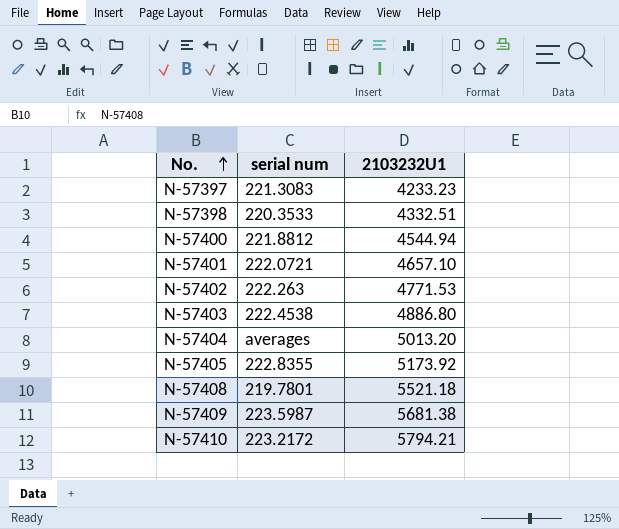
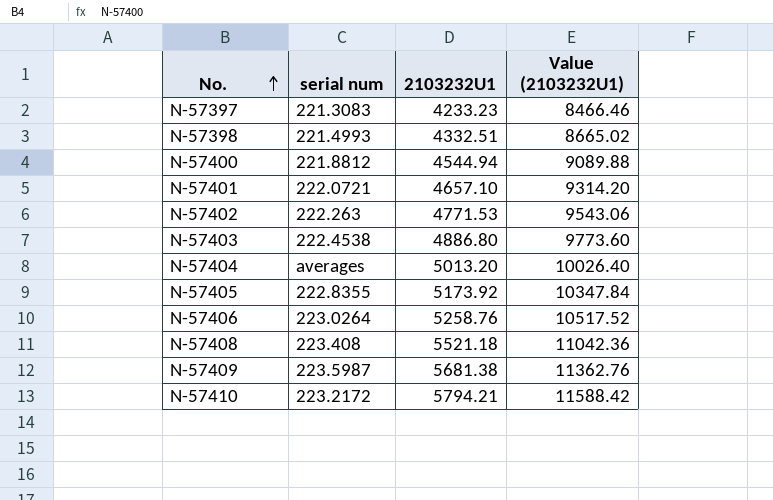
column Value (2103232U1) | formula: none -> [2103232U1] * 2
N-57398 | serial num: 220.3533 -> 221.4993
row N-57406: none -> 223.0264 | 5258.76 | 10517.52
N-57408 | serial num: 219.7801 -> 223.408

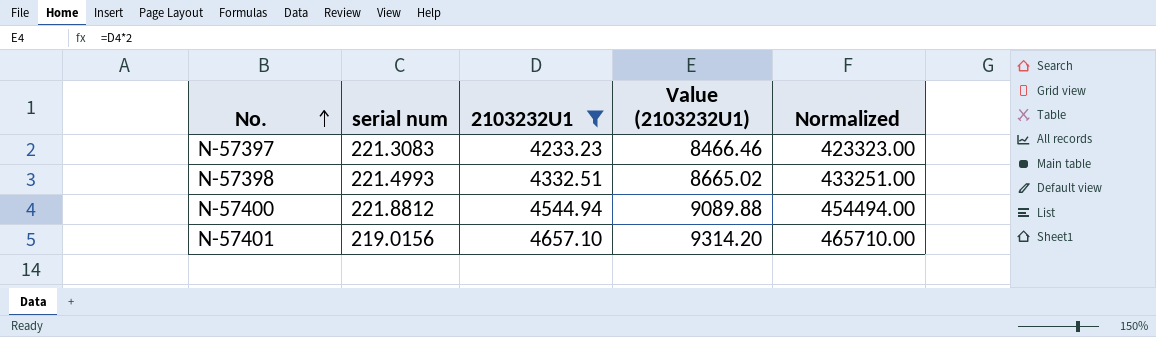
filter: none -> 2103232U1 <= 4657.10
column Normalized | formula: none -> [2103232U1] * 100
N-57401 | serial num: 222.0721 -> 219.0156

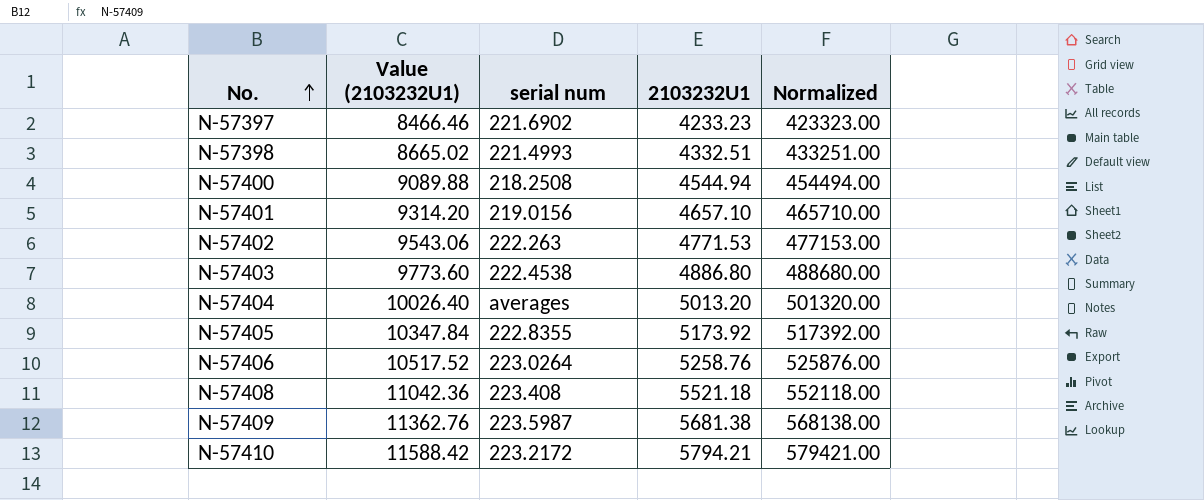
filter: 2103232U1 <= 4657.10 -> none
column Value (2103232U1) | position: 4 -> 2
N-57397 | serial num: 221.3083 -> 221.6902
N-57400 | serial num: 221.8812 -> 218.2508

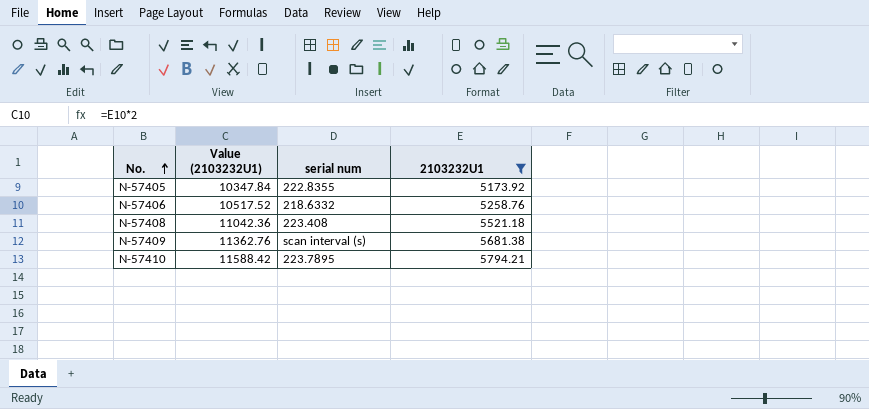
filter: none -> 2103232U1 >= 5173.92
column Normalized | formula: [2103232U1] * 100 -> none
N-57406 | serial num: 223.0264 -> 218.6332
N-57409 | serial num: 223.5987 -> scan interval (s)
N-57410 | serial num: 223.2172 -> 223.7895

